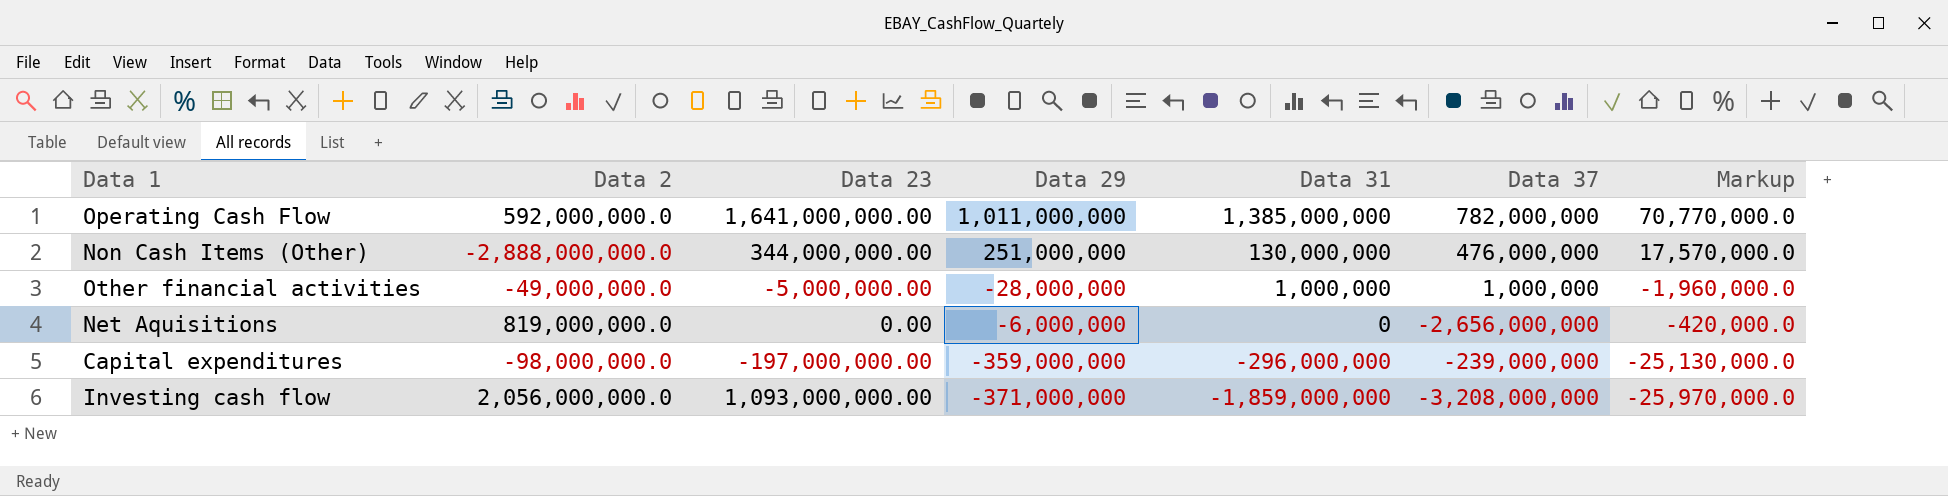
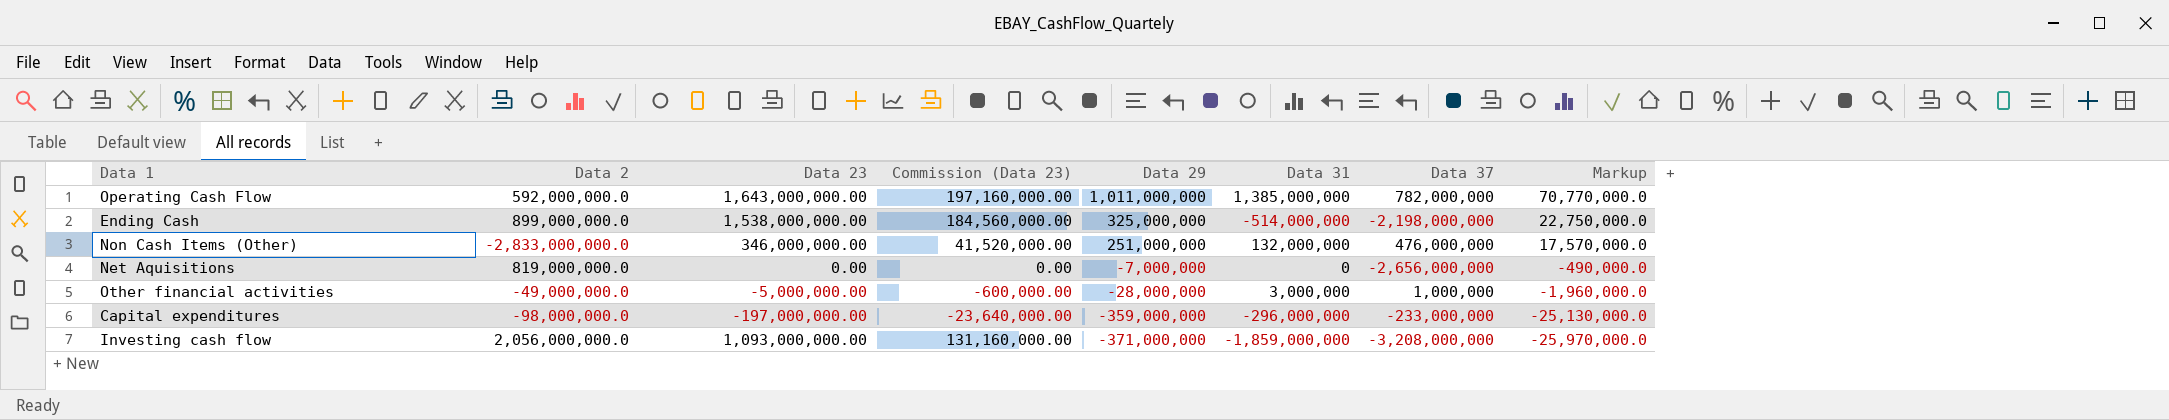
row order: Data 31 descending -> Data 29 descending
column Commission (Data 23) | formula: none -> [Data 23] * 0.12
Operating Cash Flow | Data 23: 1,641,000,000.00 -> 1,643,000,000.00
row Ending Cash: none -> 899,000,000.0 | 1,538,000,000.00 | 184,560,000.00 | 325,000,000 | -514,000,000 | -2,198,000,000 | 22,750,000.0
Non Cash Items (Other) | Data 2: -2,888,000,000.0 -> -2,833,000,000.0
Non Cash Items (Other) | Data 23: 344,000,000.00 -> 346,000,000.00
Non Cash Items (Other) | Data 31: 130,000,000 -> 132,000,000
Net Aquisitions | Data 29: -6,000,000 -> -7,000,000
Net Aquisitions | Markup: -420,000.0 -> -490,000.0
Other financial activities | Data 31: 1,000,000 -> 3,000,000
Capital expenditures | Data 37: -239,000,000 -> -233,000,000

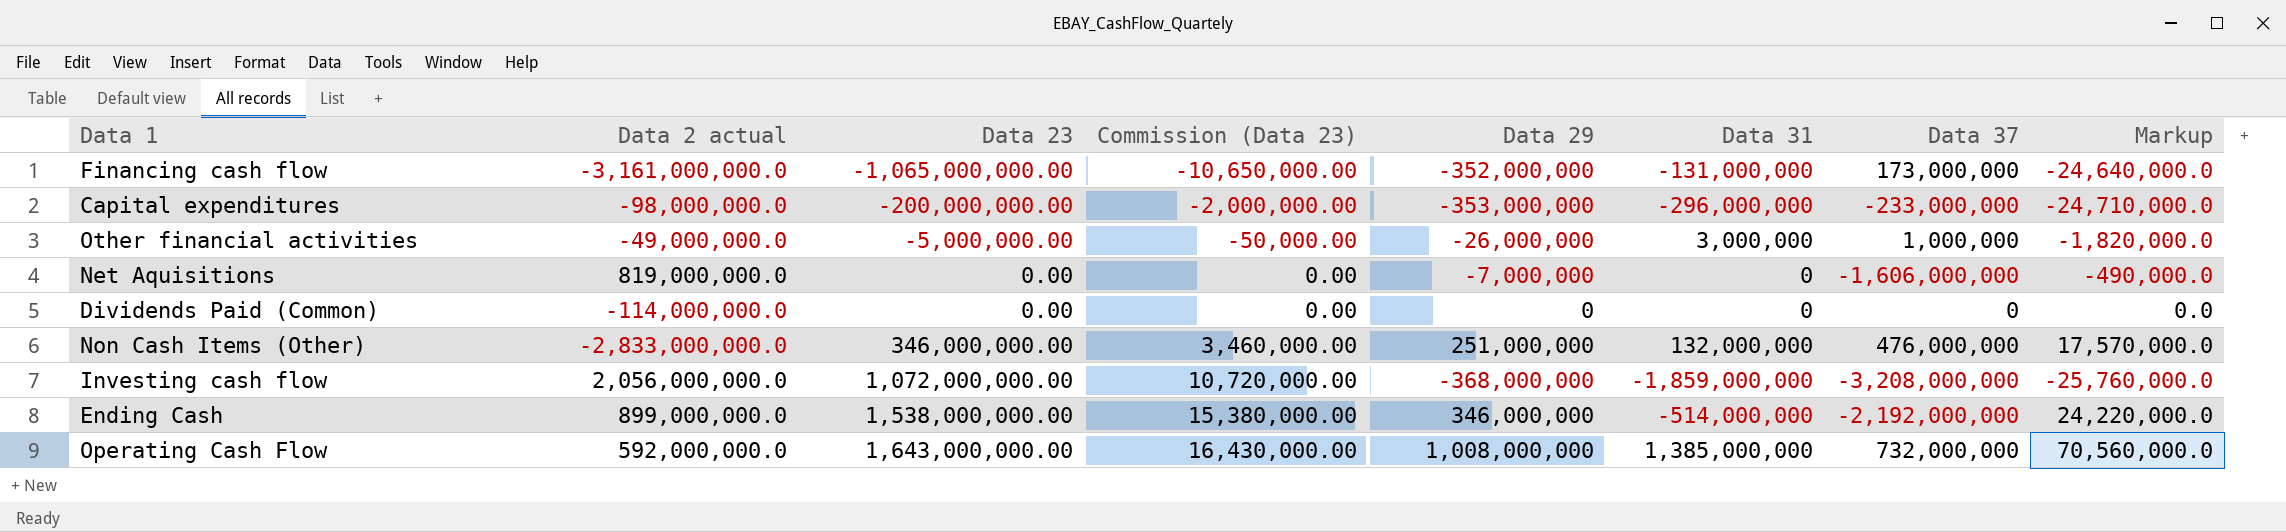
row order: Data 29 descending -> Data 23 ascending
column name: Data 2 -> Data 2 actual
column Commission (Data 23) | formula: [Data 23] * 0.12 -> [Data 23] * 0.01
row Financing cash flow: none -> -3,161,000,000.0 | -1,065,000,000.00 | -10,650,000.00 | -352,000,000 | -131,000,000 | 173,000,000 | -24,640,000.0
Capital expenditures | Data 23: -197,000,000.00 -> -200,000,000.00
Capital expenditures | Data 29: -359,000,000 -> -353,000,000
Capital expenditures | Markup: -25,130,000.0 -> -24,710,000.0
Other financial activities | Data 29: -28,000,000 -> -26,000,000
Other financial activities | Markup: -1,960,000.0 -> -1,820,000.0
Net Aquisitions | Data 37: -2,656,000,000 -> -1,606,000,000
row Dividends Paid (Common): none -> -114,000,000.0 | 0.00 | 0.00 | 0 | 0 | 0 | 0.0
Investing cash flow | Data 23: 1,093,000,000.00 -> 1,072,000,000.00
Investing cash flow | Data 29: -371,000,000 -> -368,000,000
Investing cash flow | Markup: -25,970,000.0 -> -25,760,000.0
Ending Cash | Data 29: 325,000,000 -> 346,000,000
Ending Cash | Data 37: -2,198,000,000 -> -2,192,000,000
Ending Cash | Markup: 22,750,000.0 -> 24,220,000.0
Operating Cash Flow | Data 29: 1,011,000,000 -> 1,008,000,000
Operating Cash Flow | Data 37: 782,000,000 -> 732,000,000
Operating Cash Flow | Markup: 70,770,000.0 -> 70,560,000.0

